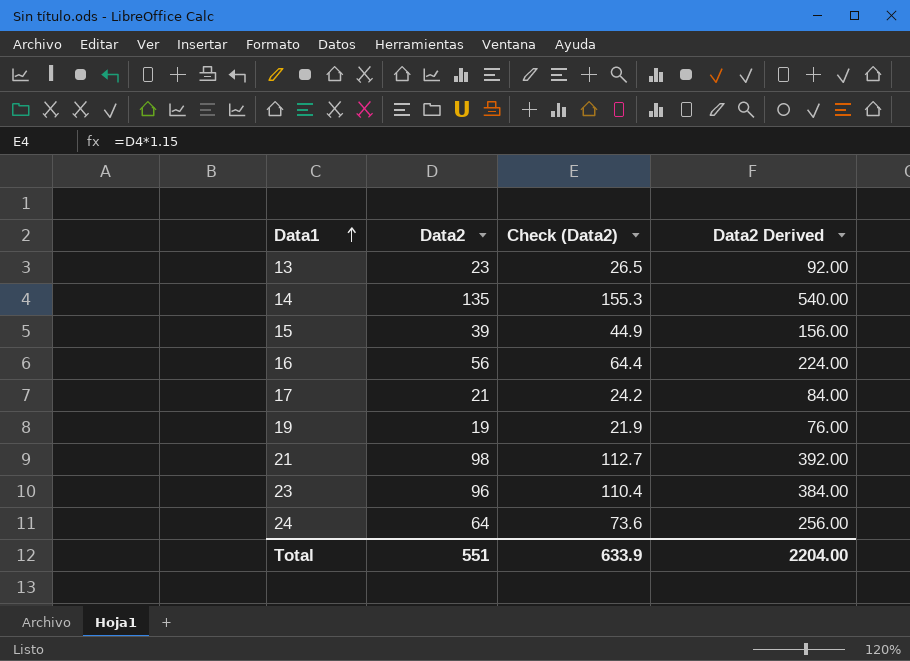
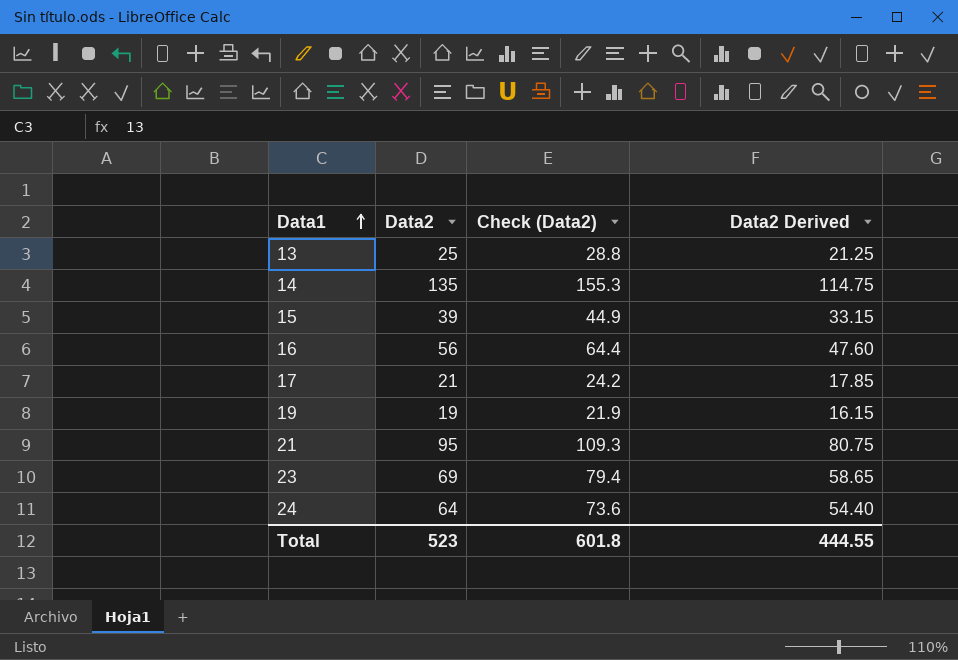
column Data2 Derived | formula: [Data2] * 4 -> [Data2] * 0.85
13 | Data2: 23 -> 25
13 | Check (Data2): 26.5 -> 28.8
21 | Data2: 98 -> 95
21 | Check (Data2): 112.7 -> 109.3
23 | Data2: 96 -> 69
23 | Check (Data2): 110.4 -> 79.4
Total | Data2: 551 -> 523
Total | Check (Data2): 633.9 -> 601.8
Total | Data2 Derived: 2204.00 -> 444.55

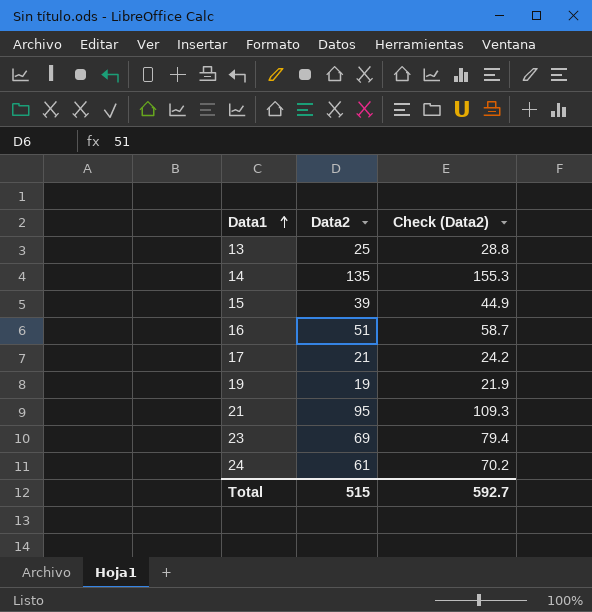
column Data2 Derived | formula: [Data2] * 0.85 -> none
16 | Data2: 56 -> 51
16 | Check (Data2): 64.4 -> 58.7
24 | Data2: 64 -> 61
24 | Check (Data2): 73.6 -> 70.2
Total | Data2: 523 -> 515
Total | Check (Data2): 601.8 -> 592.7

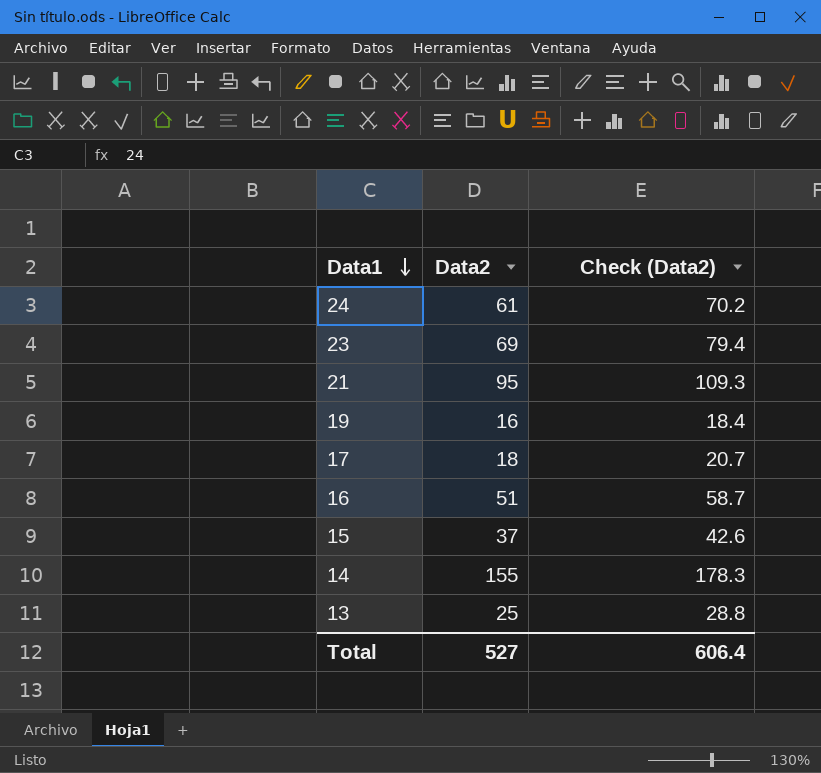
row order: Data1 ascending -> Data1 descending
19 | Data2: 19 -> 16
19 | Check (Data2): 21.9 -> 18.4
17 | Data2: 21 -> 18
17 | Check (Data2): 24.2 -> 20.7
15 | Data2: 39 -> 37
15 | Check (Data2): 44.9 -> 42.6
14 | Data2: 135 -> 155
14 | Check (Data2): 155.3 -> 178.3
Total | Data2: 515 -> 527
Total | Check (Data2): 592.7 -> 606.4

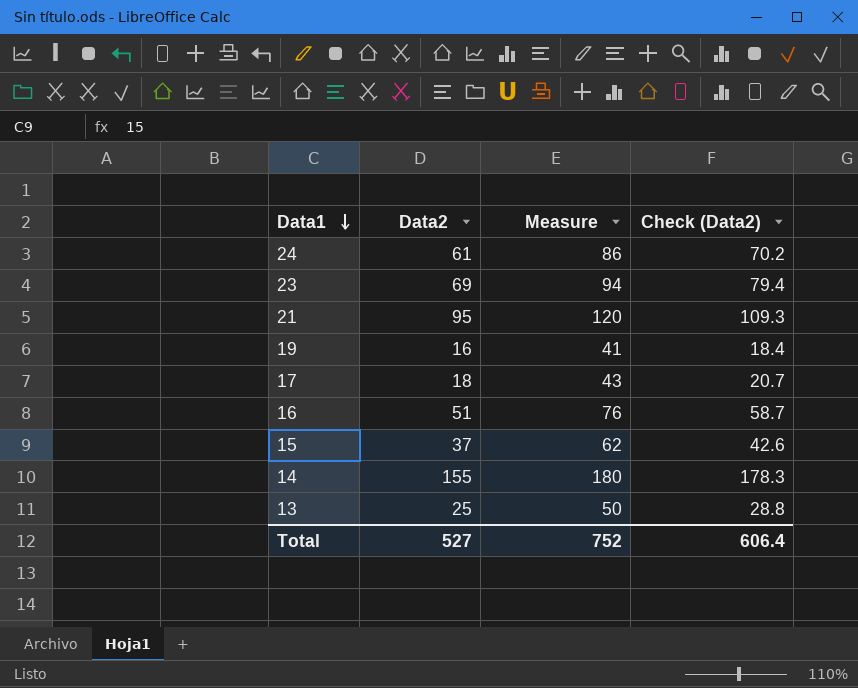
column Measure | formula: none -> [Data2] + 25

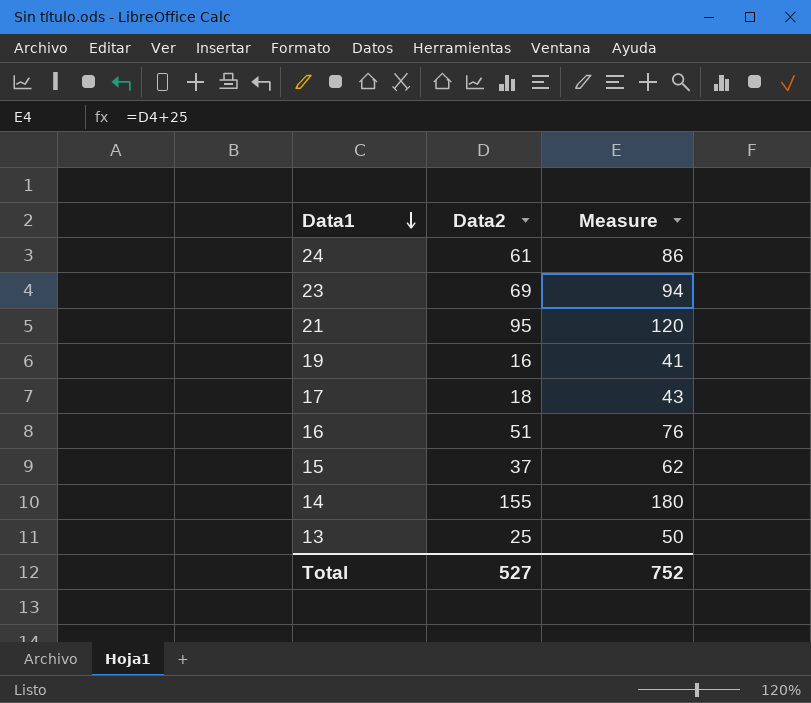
column Check (Data2) | formula: [Data2] * 1.15 -> none

